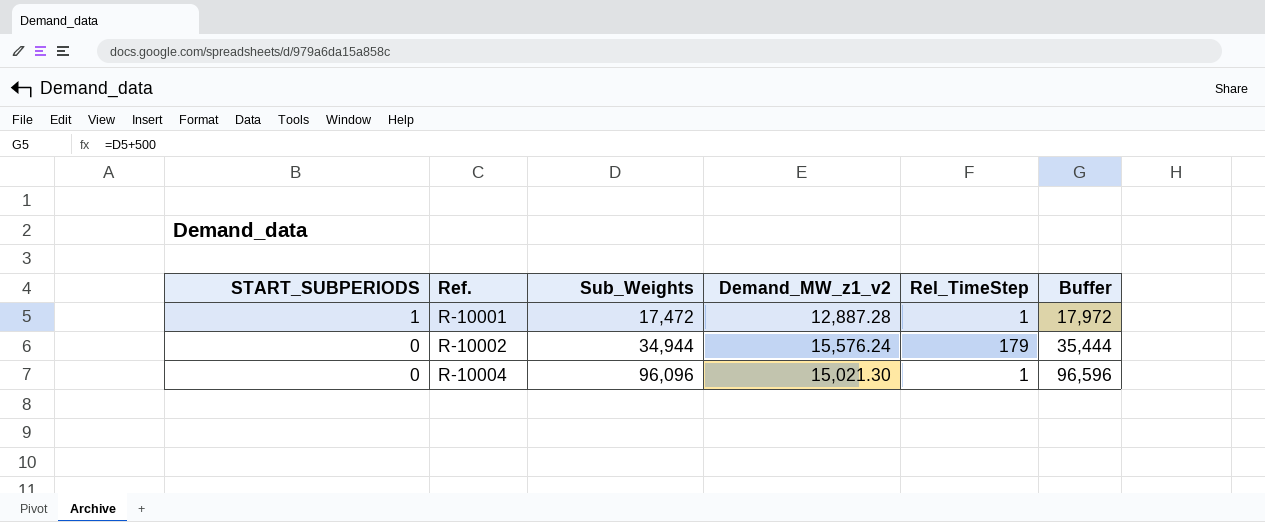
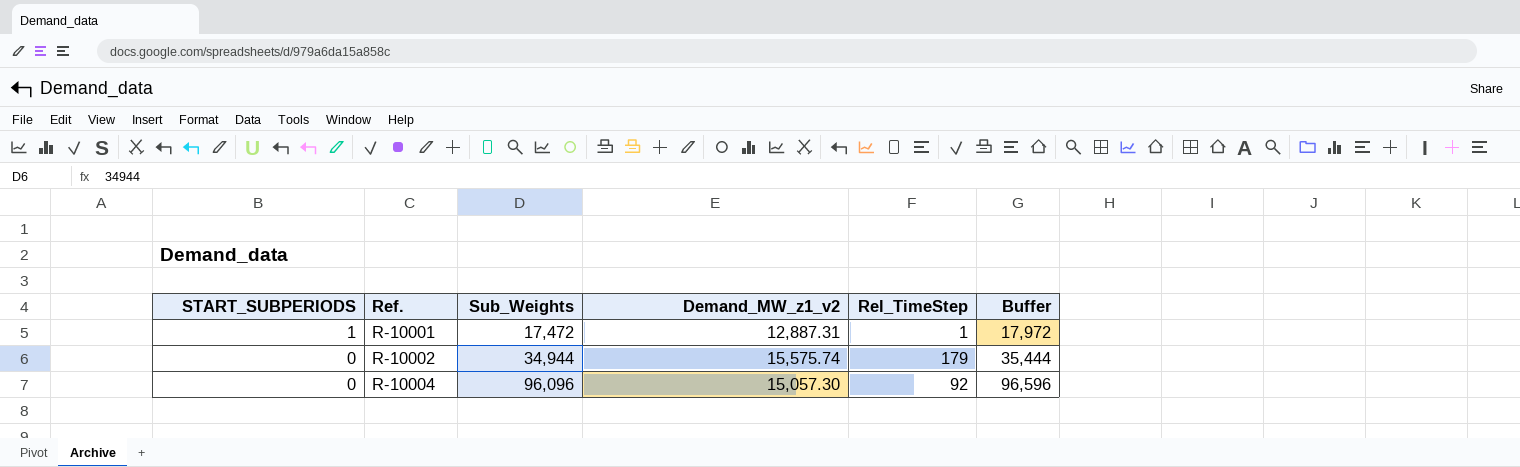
R-10001 | Demand_MW_z1_v2: 12,887.28 -> 12,887.31
R-10002 | Demand_MW_z1_v2: 15,576.24 -> 15,575.74
R-10004 | Demand_MW_z1_v2: 15,021.30 -> 15,057.30
R-10004 | Rel_TimeStep: 1 -> 92

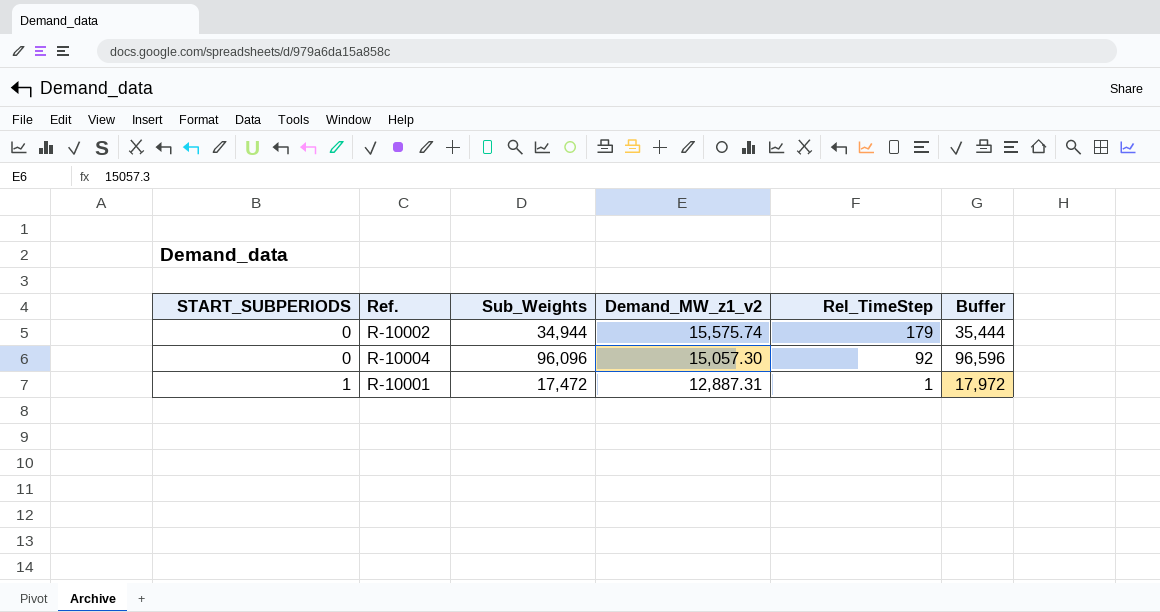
row order: START_SUBPERIODS descending -> START_SUBPERIODS ascending

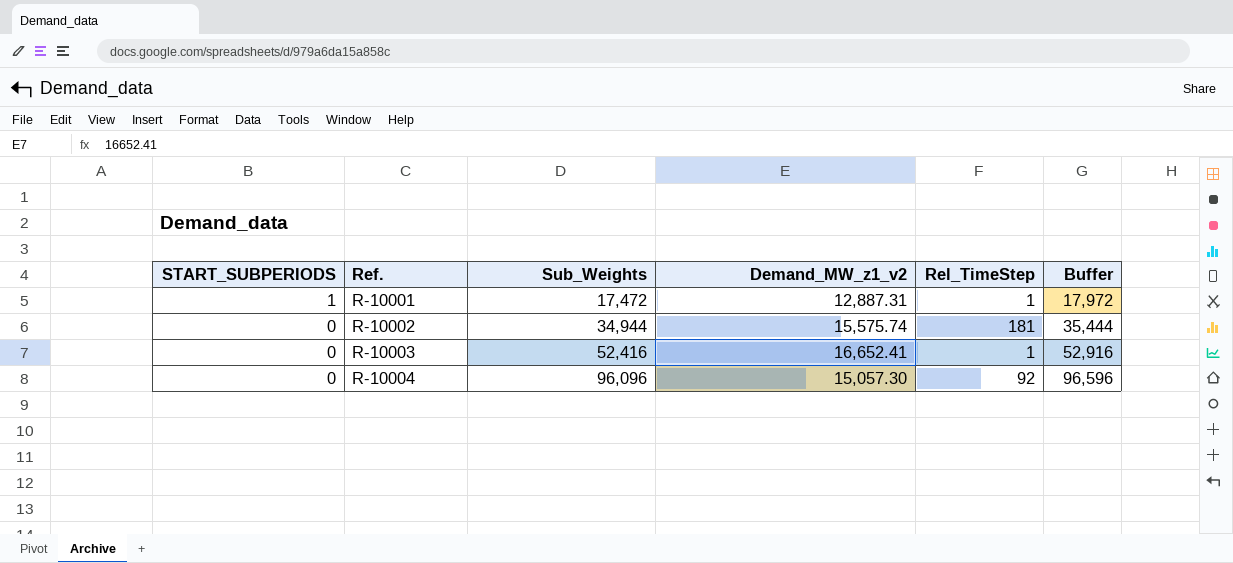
row order: START_SUBPERIODS ascending -> START_SUBPERIODS descending
R-10002 | Rel_TimeStep: 179 -> 181
row R-10003: none -> 0 | 52,416 | 16,652.41 | 1 | 52,916

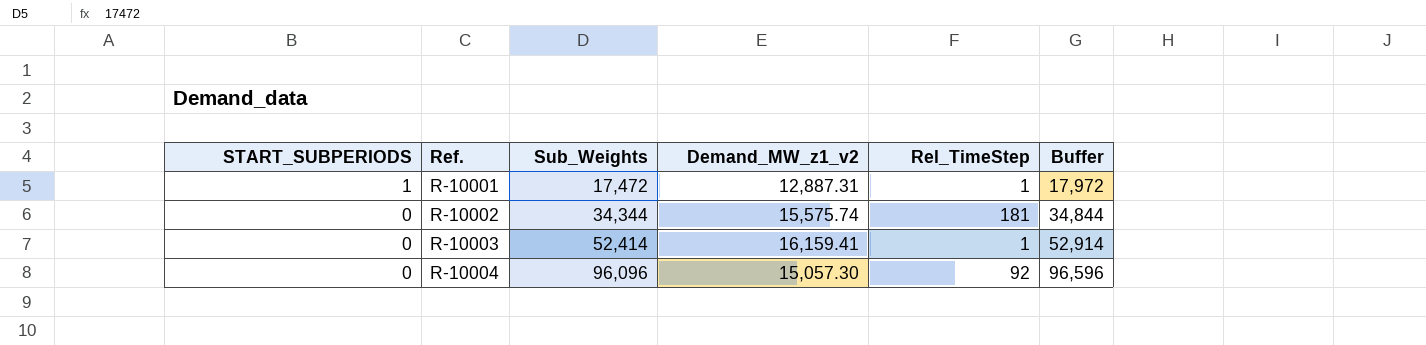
R-10002 | Sub_Weights: 34,944 -> 34,344
R-10002 | Buffer: 35,444 -> 34,844
R-10003 | Sub_Weights: 52,416 -> 52,414
R-10003 | Demand_MW_z1_v2: 16,652.41 -> 16,159.41
R-10003 | Buffer: 52,916 -> 52,914

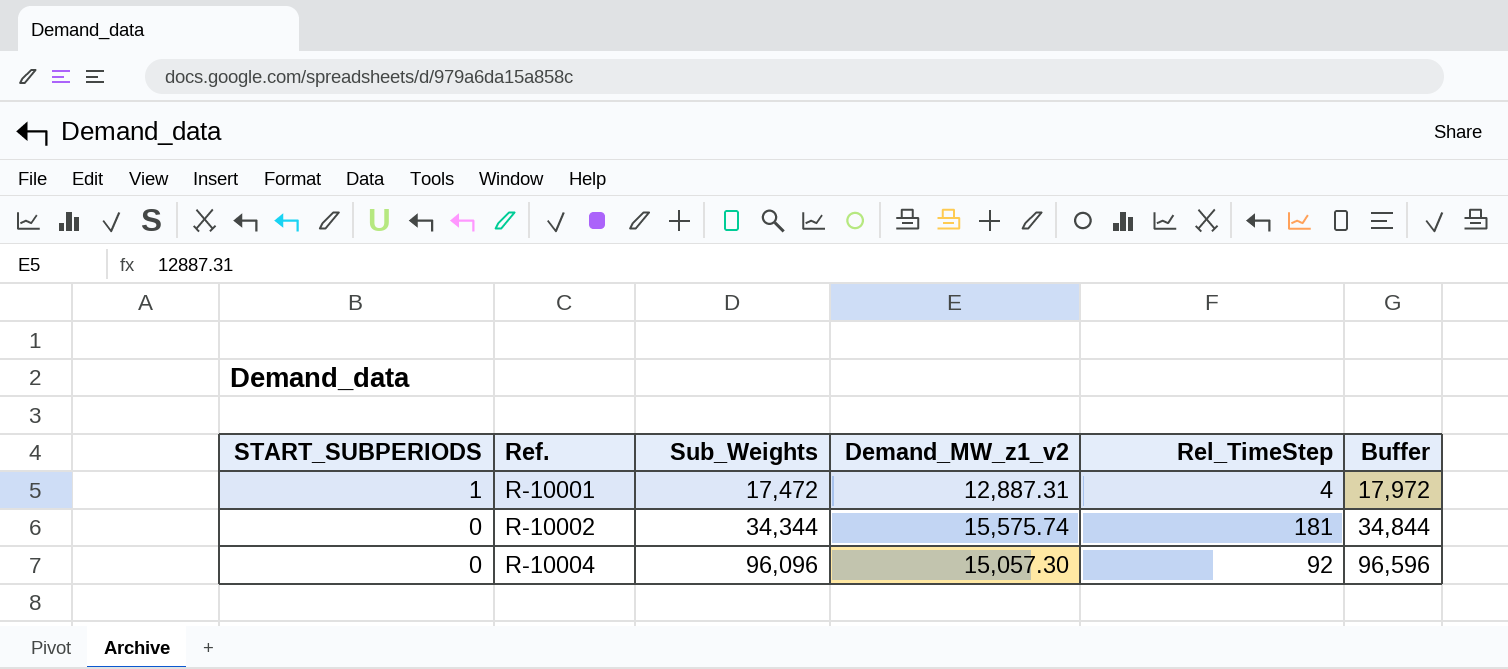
row R-10003: 0 | 52,414 | 16,159.41 | 1 | 52,914 -> none
R-10001 | Rel_TimeStep: 1 -> 4

